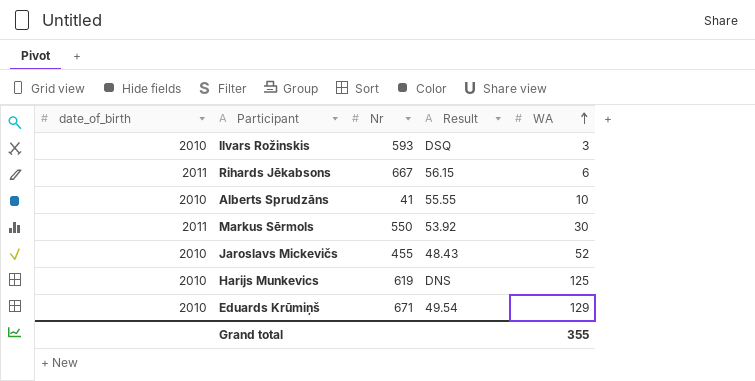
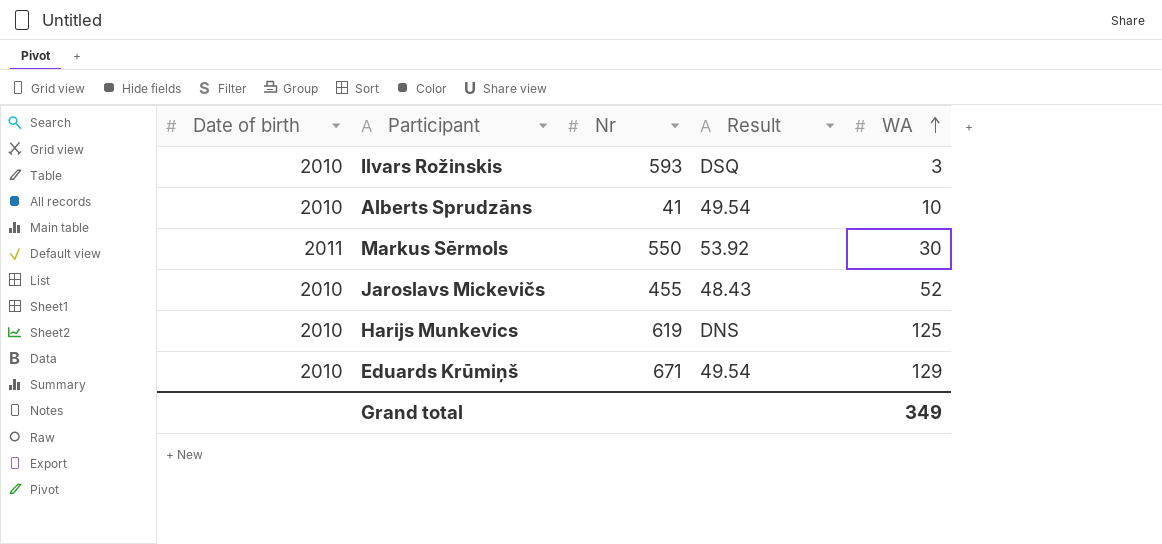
column name: date_of_birth -> Date of birth
row Rihards Jēkabsons: 2011 | 667 | 56.15 | 6 -> none
Alberts Sprudzāns | Result: 55.55 -> 49.54
Grand total | WA: 355 -> 349

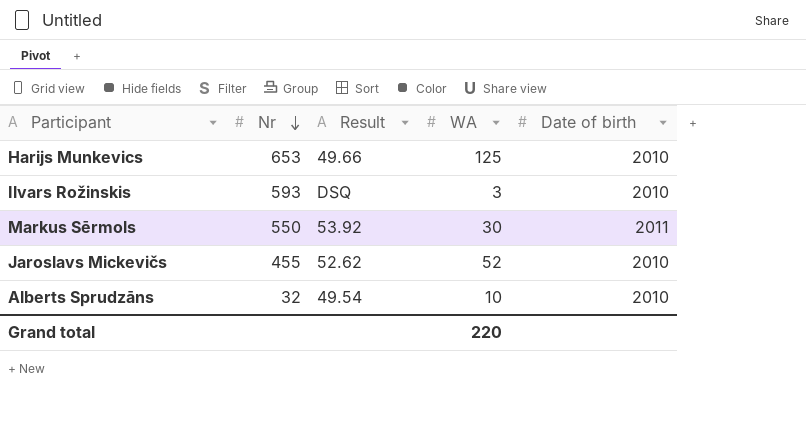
row order: WA ascending -> Nr descending
column Date of birth | position: 1 -> 5
row Eduards Krūmiņš: 2010 | 671 | 49.54 | 129 -> none
Harijs Munkevics | Nr: 619 -> 653
Harijs Munkevics | Result: DNS -> 49.66
Jaroslavs Mickevičs | Result: 48.43 -> 52.62
Alberts Sprudzāns | Nr: 41 -> 32
Grand total | WA: 349 -> 220

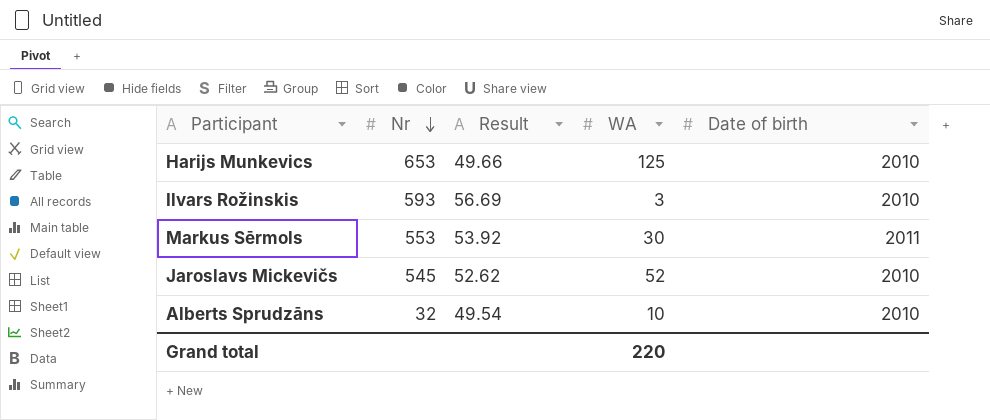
Ilvars Rožinskis | Result: DSQ -> 56.69
Markus Sērmols | Nr: 550 -> 553
Jaroslavs Mickevičs | Nr: 455 -> 545

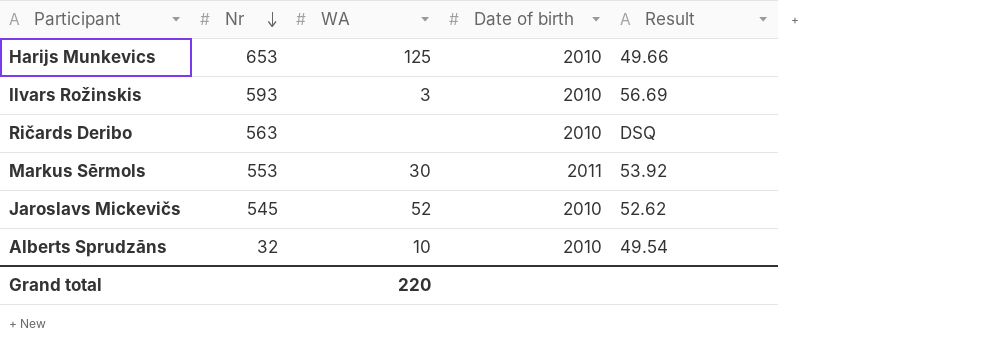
column Result | position: 3 -> 5
row Ričards Deribo: none -> 563 | none | 2010 | DSQ

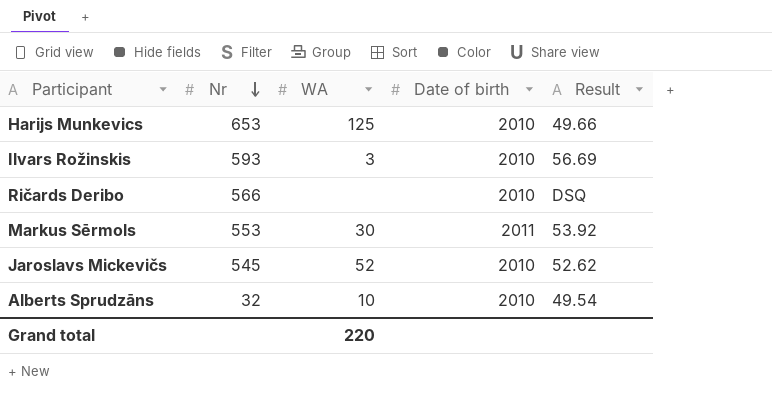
Ričards Deribo | Nr: 563 -> 566

